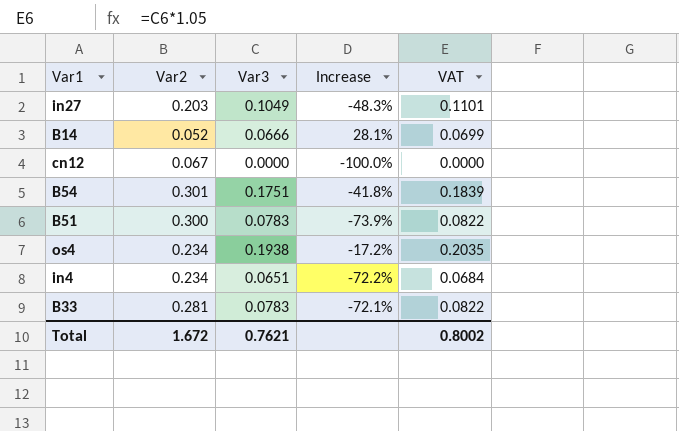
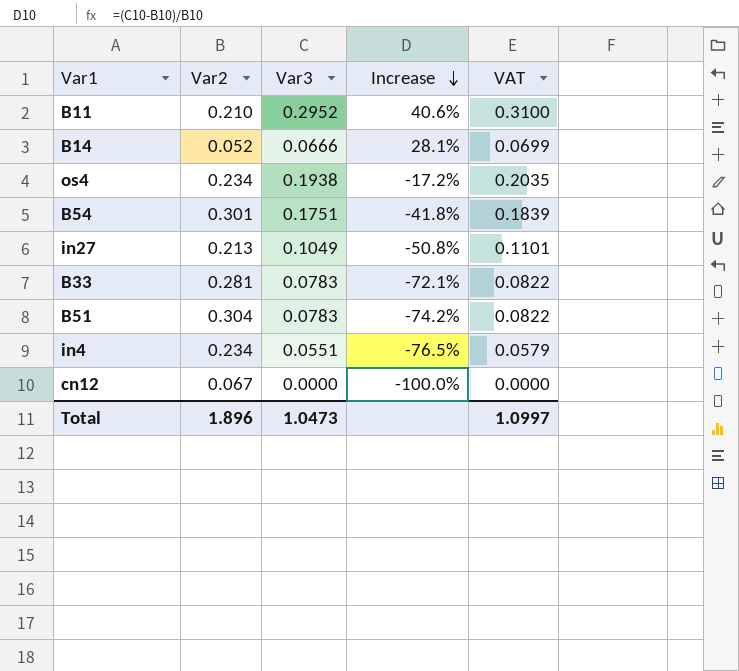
row order: none -> Increase descending
row B11: none -> 0.210 | 0.2952 | 40.6% | 0.3100
in27 | Var2: 0.203 -> 0.213
in27 | Increase: -48.3% -> -50.8%
B51 | Var2: 0.300 -> 0.304
B51 | Increase: -73.9% -> -74.2%
in4 | Var3: 0.0651 -> 0.0551
in4 | Increase: -72.2% -> -76.5%
in4 | VAT: 0.0684 -> 0.0579
Total | Var2: 1.672 -> 1.896
Total | Var3: 0.7621 -> 1.0473
Total | VAT: 0.8002 -> 1.0997

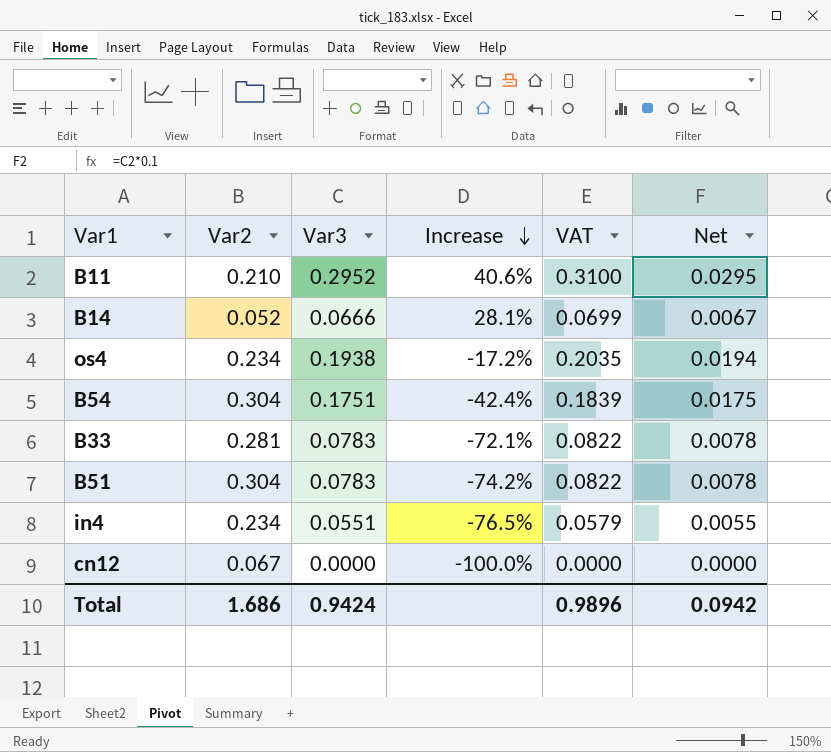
column Net | formula: none -> [Var3] * 0.1
row in27: 0.213 | 0.1049 | -50.8% | 0.1101 -> none
B54 | Var2: 0.301 -> 0.304
B54 | Increase: -41.8% -> -42.4%
Total | Var2: 1.896 -> 1.686
Total | Var3: 1.0473 -> 0.9424
Total | VAT: 1.0997 -> 0.9896

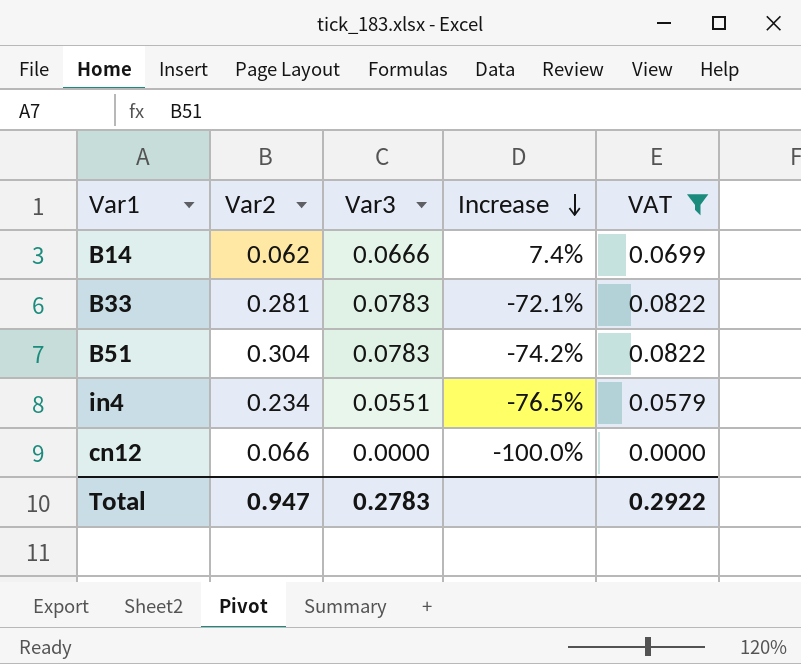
filter: none -> VAT <= 0.0822
column Net | formula: [Var3] * 0.1 -> none
B14 | Var2: 0.052 -> 0.062
B14 | Increase: 28.1% -> 7.4%
cn12 | Var2: 0.067 -> 0.066
Total | Var2: 1.686 -> 0.947
Total | Var3: 0.9424 -> 0.2783
Total | VAT: 0.9896 -> 0.2922

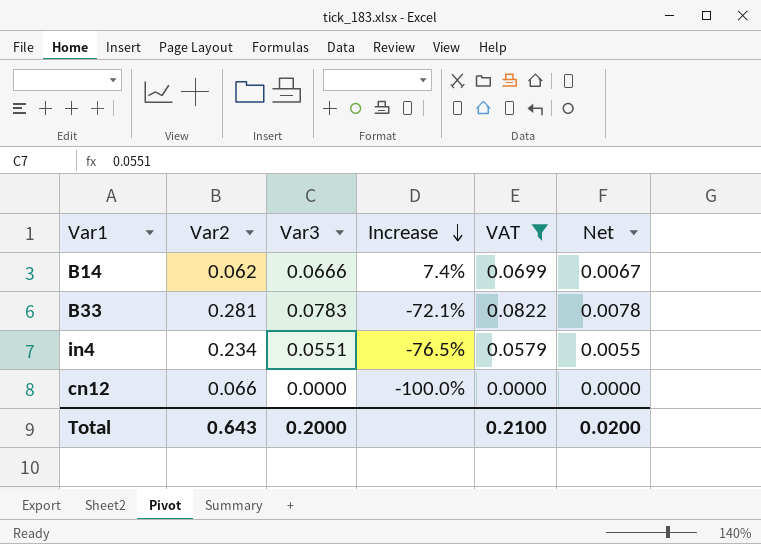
column Net | formula: none -> [Var3] * 0.1
row B51: 0.304 | 0.0783 | -74.2% | 0.0822 -> none
Total | Var2: 0.947 -> 0.643
Total | Var3: 0.2783 -> 0.2000
Total | VAT: 0.2922 -> 0.2100

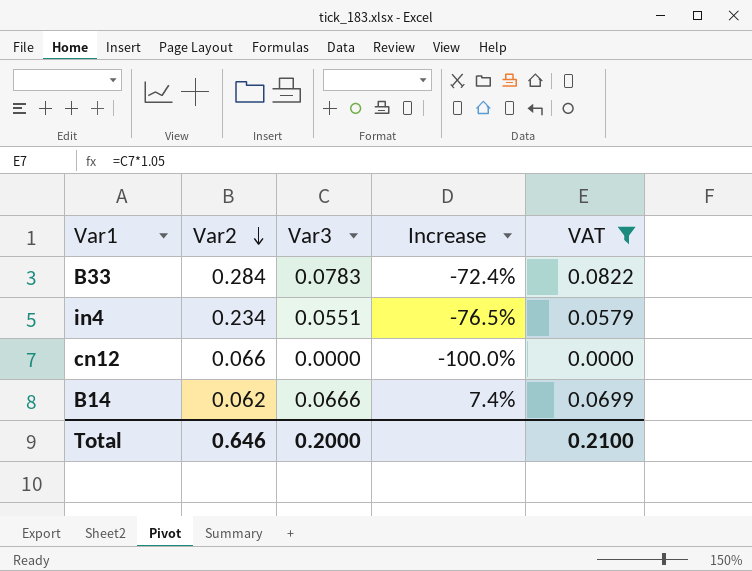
row order: Increase descending -> Var2 descending
column Net | formula: [Var3] * 0.1 -> none
B33 | Var2: 0.281 -> 0.284
B33 | Increase: -72.1% -> -72.4%
Total | Var2: 0.643 -> 0.646

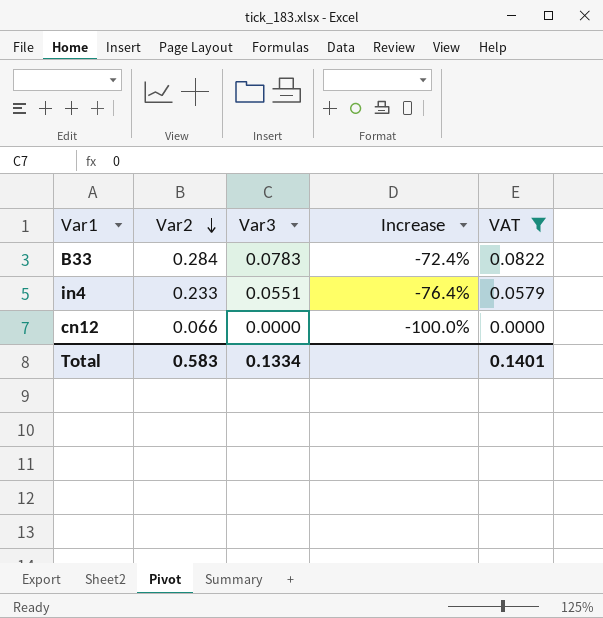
row B14: 0.062 | 0.0666 | 7.4% | 0.0699 -> none
in4 | Var2: 0.234 -> 0.233
in4 | Increase: -76.5% -> -76.4%
Total | Var2: 0.646 -> 0.583
Total | Var3: 0.2000 -> 0.1334
Total | VAT: 0.2100 -> 0.1401

